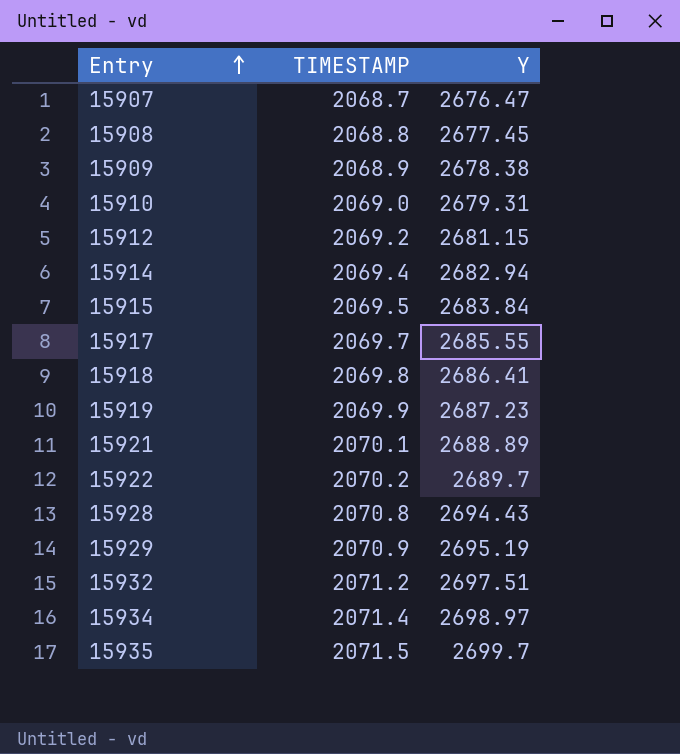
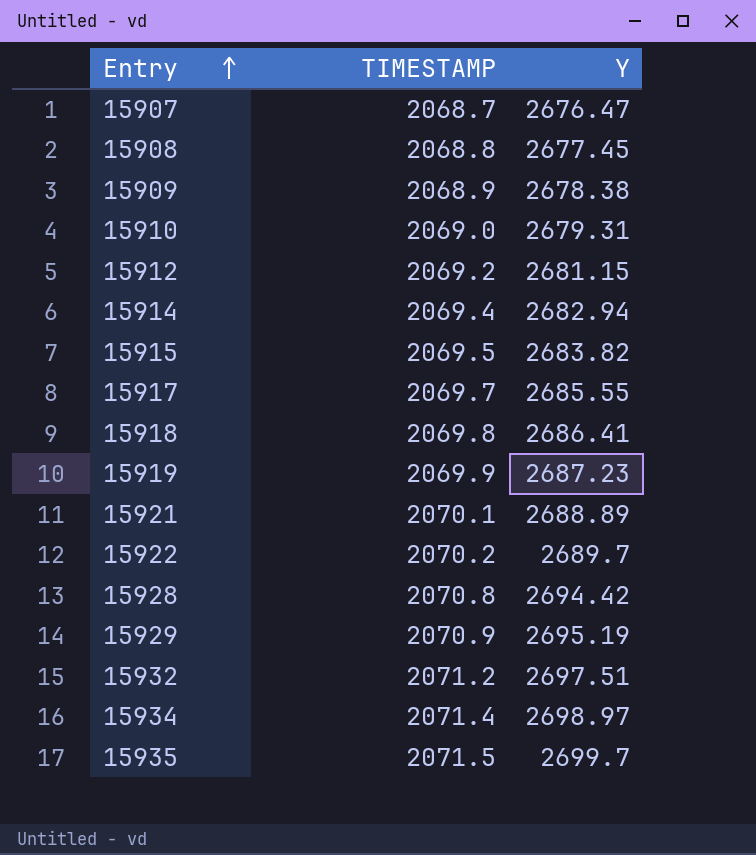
15915 | Y: 2683.84 -> 2683.82
15928 | Y: 2694.43 -> 2694.42

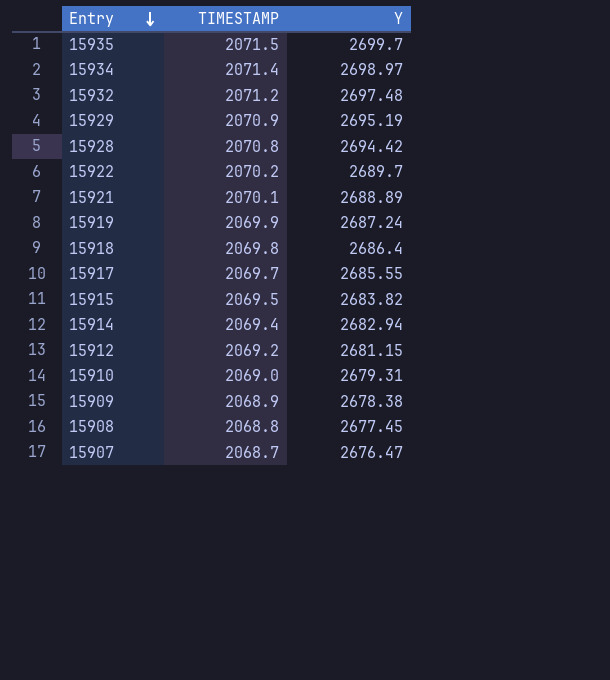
row order: Entry ascending -> Entry descending
15932 | Y: 2697.51 -> 2697.48
15919 | Y: 2687.23 -> 2687.24
15918 | Y: 2686.41 -> 2686.4

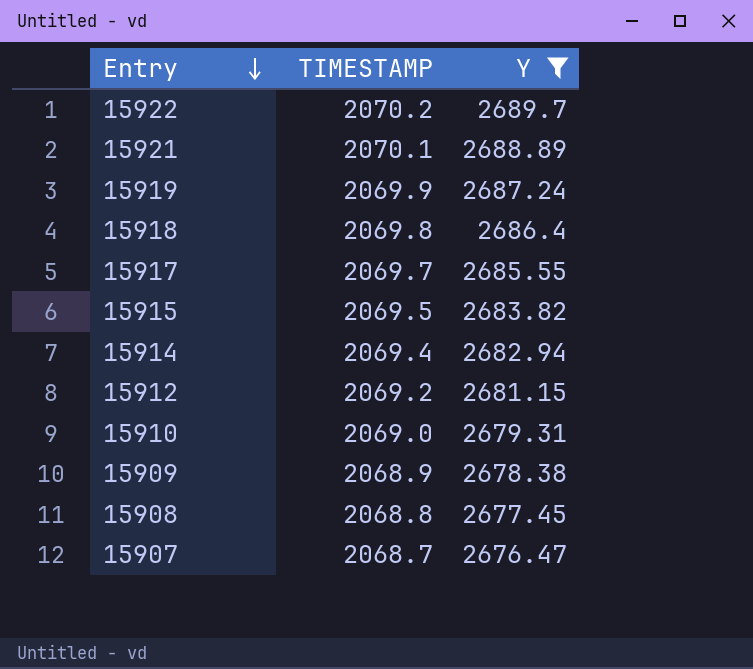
filter: none -> Y <= 2689.7

